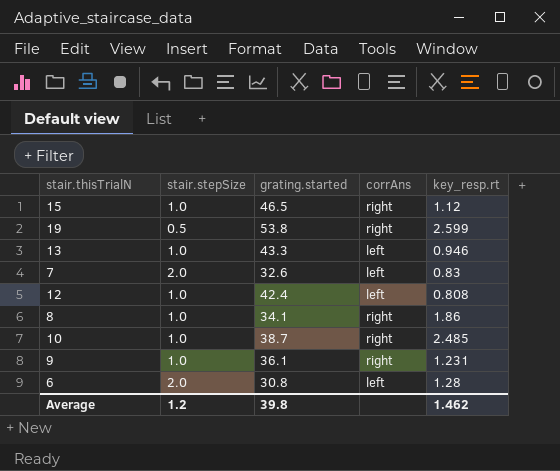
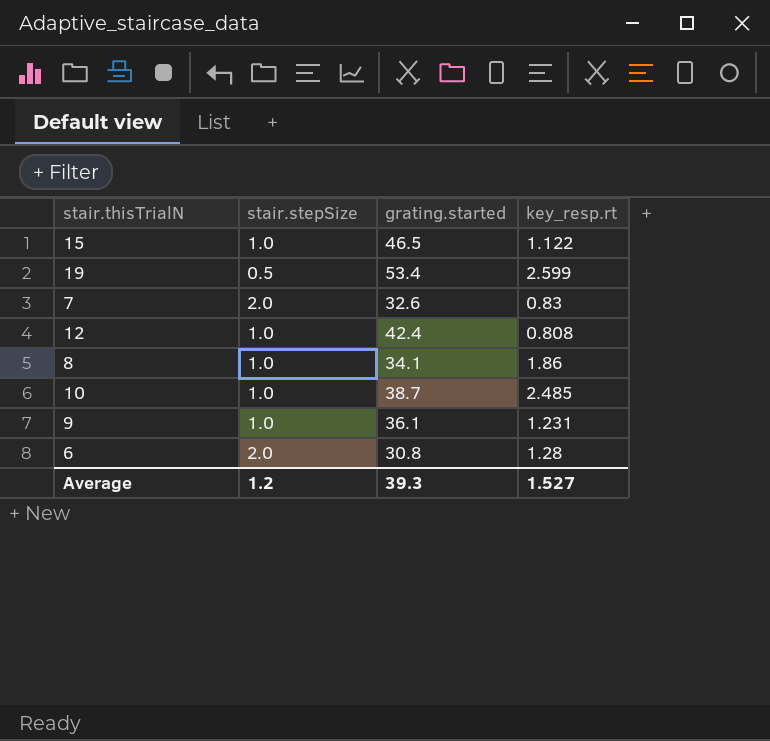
column corrAns | position: 4 -> none
row 13: 1.0 | 43.3 | left | 0.946 -> none
15 | key_resp.rt: 1.12 -> 1.122
19 | grating.started: 53.8 -> 53.4
Average | grating.started: 39.8 -> 39.3
Average | key_resp.rt: 1.462 -> 1.527

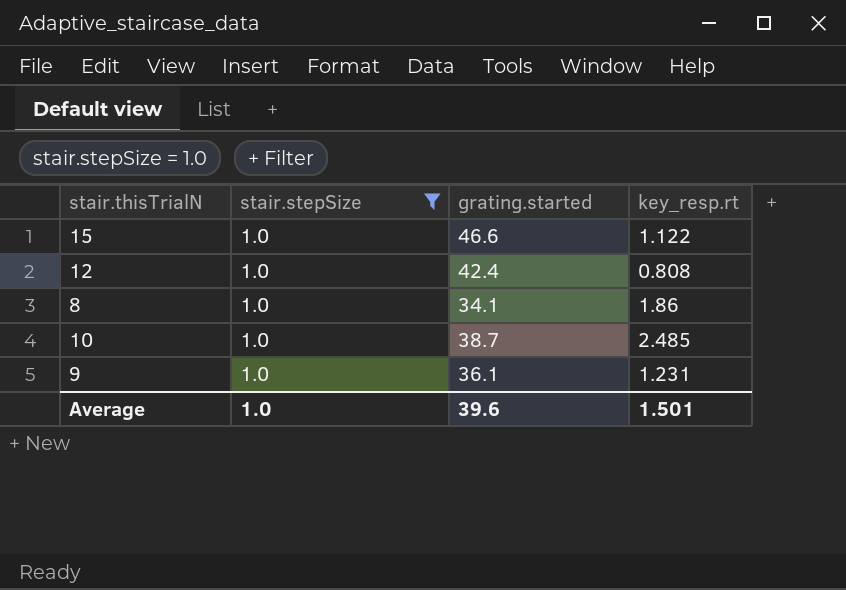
filter: none -> stair.stepSize = 1.0
15 | grating.started: 46.5 -> 46.6
Average | stair.stepSize: 1.2 -> 1.0
Average | grating.started: 39.3 -> 39.6
Average | key_resp.rt: 1.527 -> 1.501

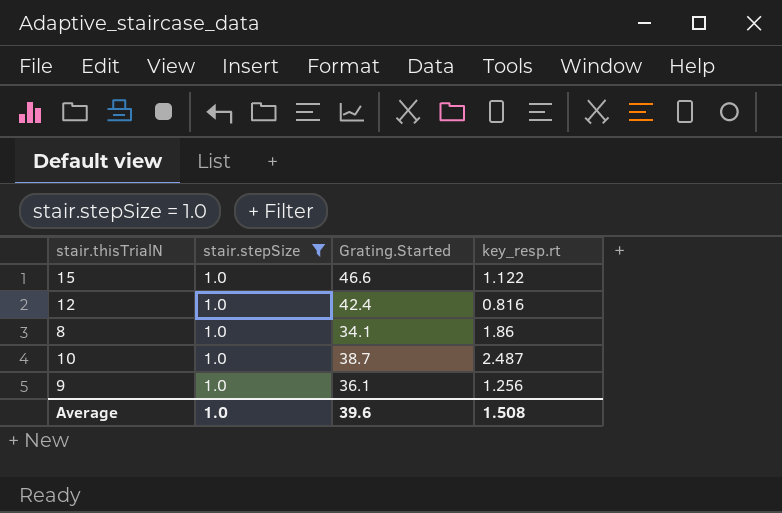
column name: grating.started -> Grating.Started
12 | key_resp.rt: 0.808 -> 0.816
10 | key_resp.rt: 2.485 -> 2.487
9 | key_resp.rt: 1.231 -> 1.256
Average | key_resp.rt: 1.501 -> 1.508

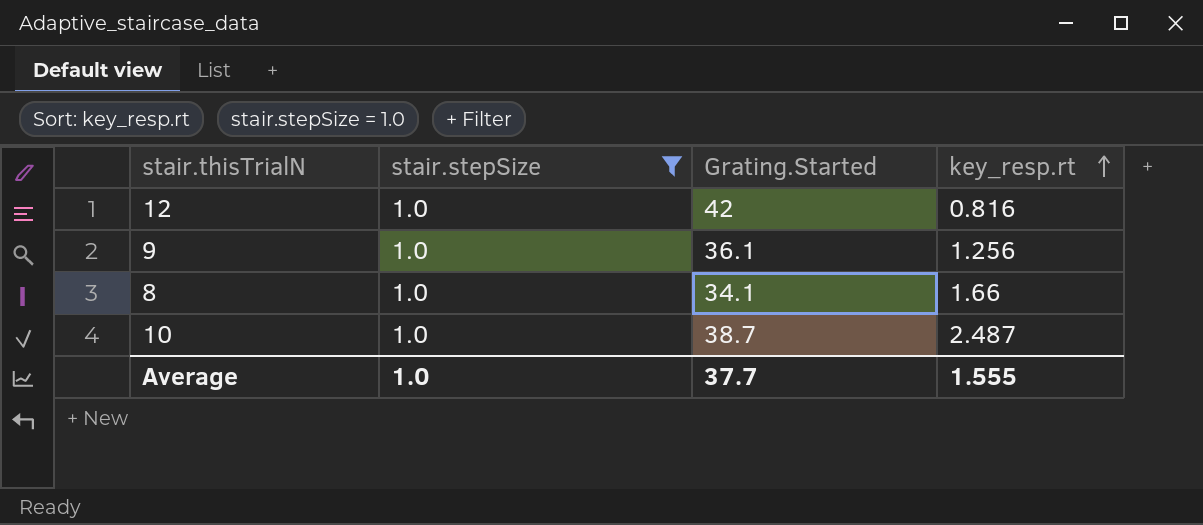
row order: none -> key_resp.rt ascending
row 15: 1.0 | 46.6 | 1.122 -> none
12 | Grating.Started: 42.4 -> 42
8 | key_resp.rt: 1.86 -> 1.66
Average | Grating.Started: 39.6 -> 37.7
Average | key_resp.rt: 1.508 -> 1.555

